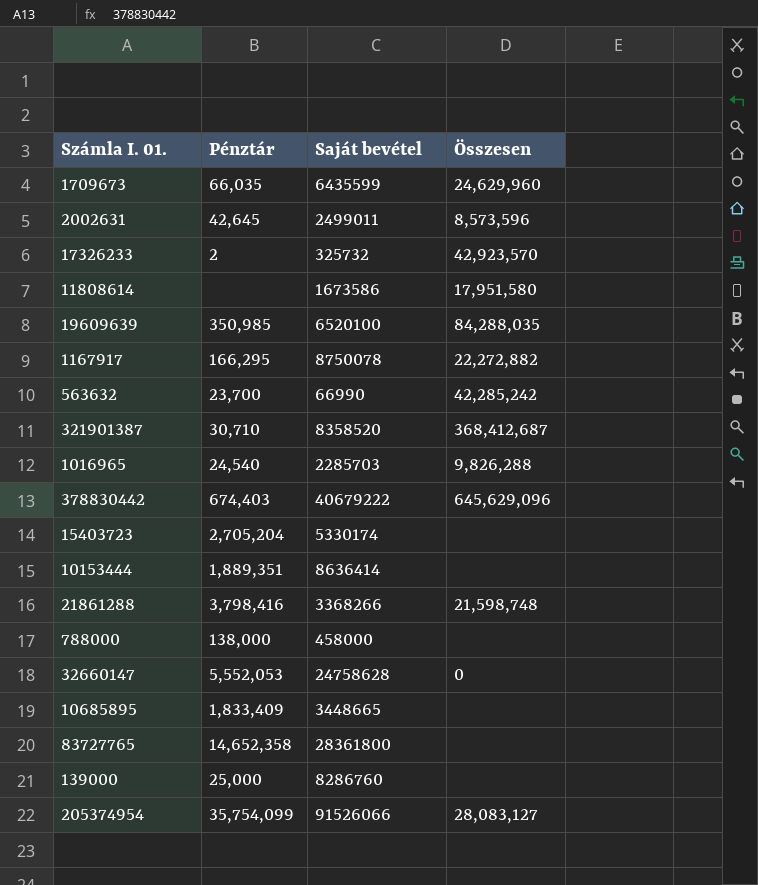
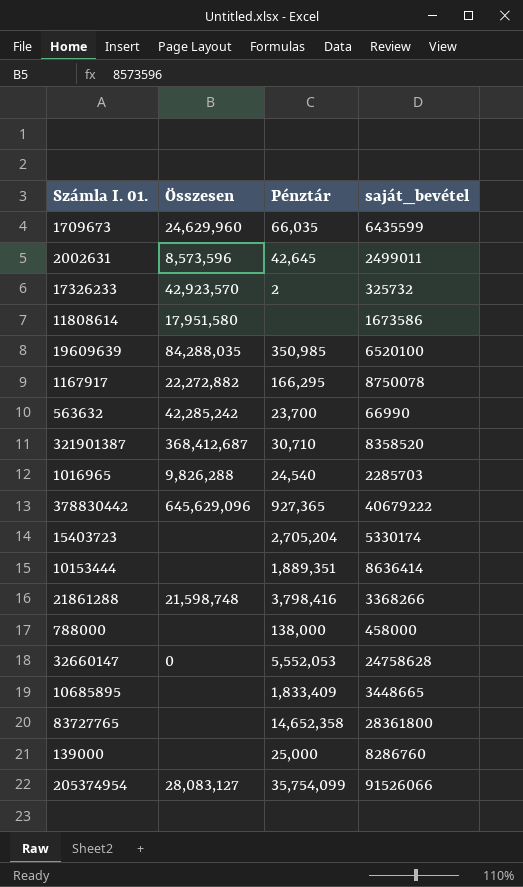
column Összesen | position: 4 -> 2
column name: Saját bevétel -> saját_bevétel
378830442 | Pénztár: 674,403 -> 927,365

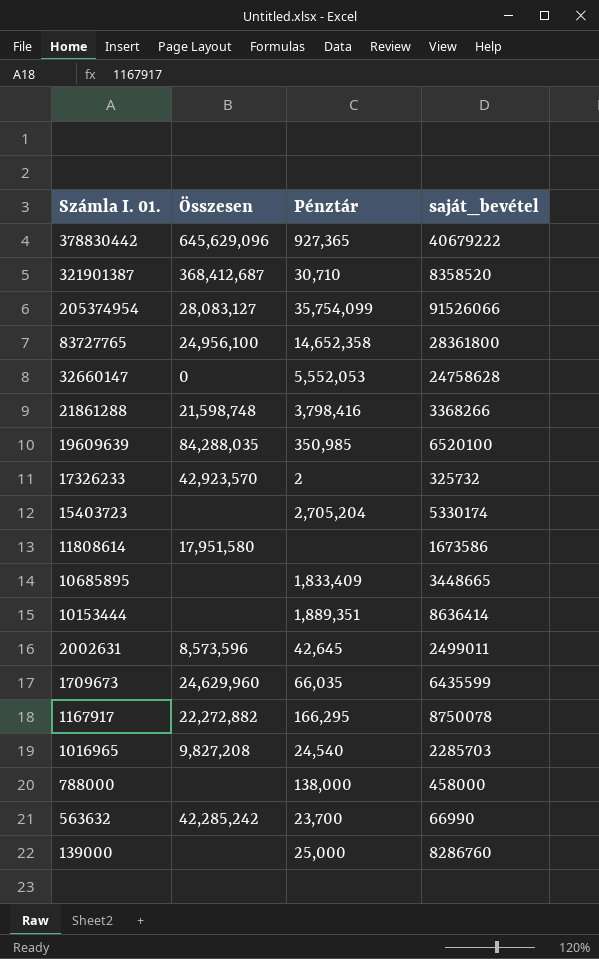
row order: none -> Számla I. 01. descending
83727765 | Összesen: none -> 24,956,100
1016965 | Összesen: 9,826,288 -> 9,827,208

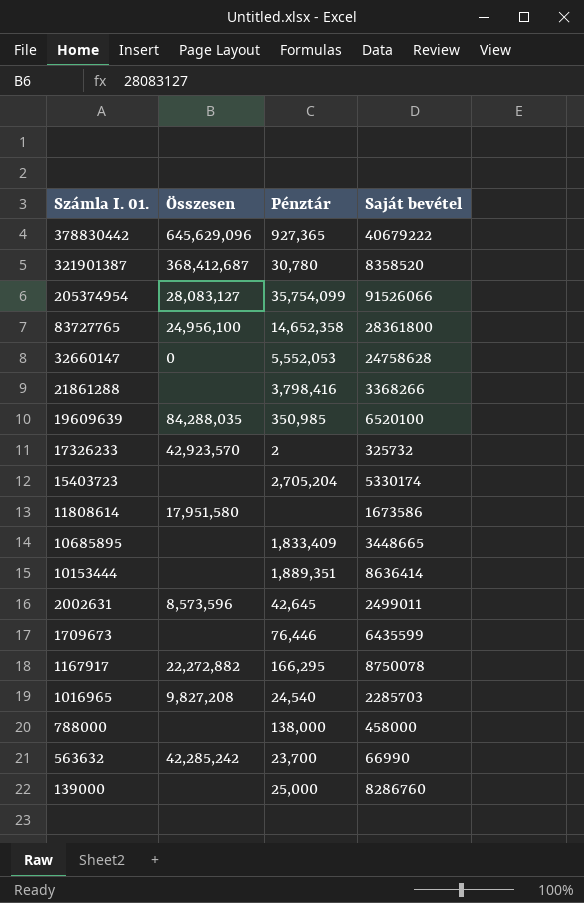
column name: saját_bevétel -> Saját bevétel
321901387 | Pénztár: 30,710 -> 30,780
21861288 | Összesen: 21,598,748 -> none
1709673 | Összesen: 24,629,960 -> none
1709673 | Pénztár: 66,035 -> 76,446

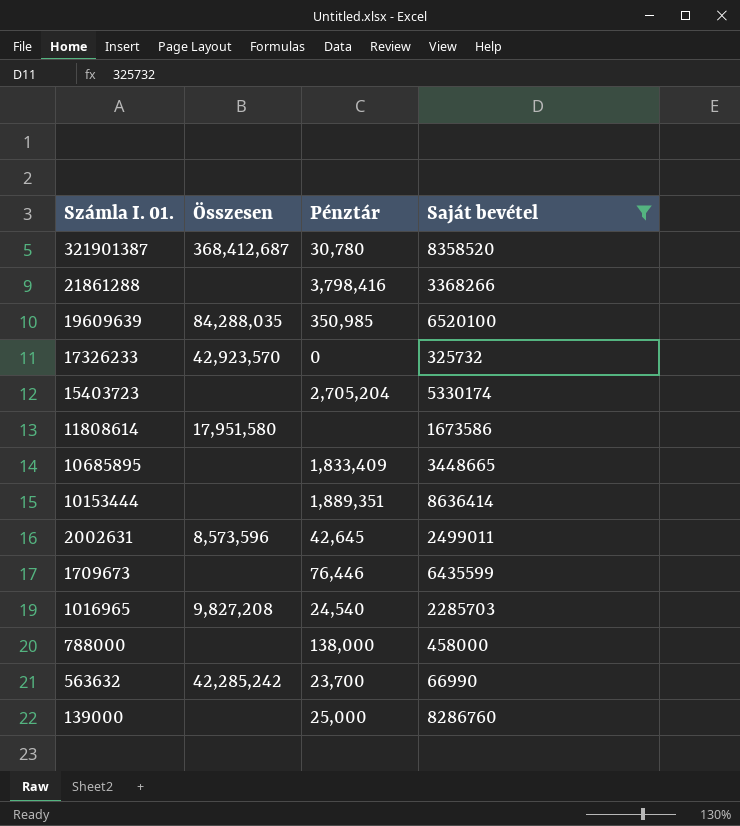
filter: none -> Saját bevétel <= 8636414
17326233 | Pénztár: 2 -> 0

